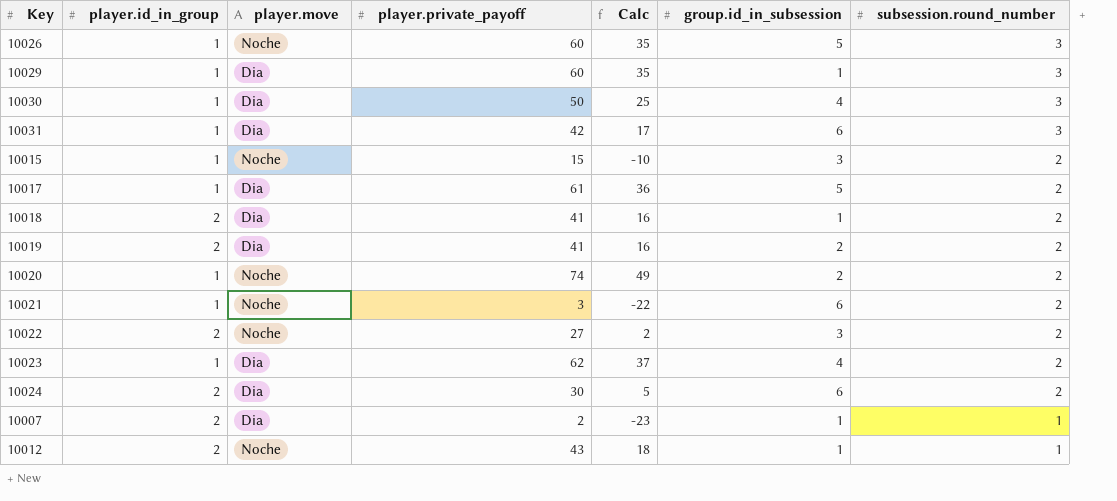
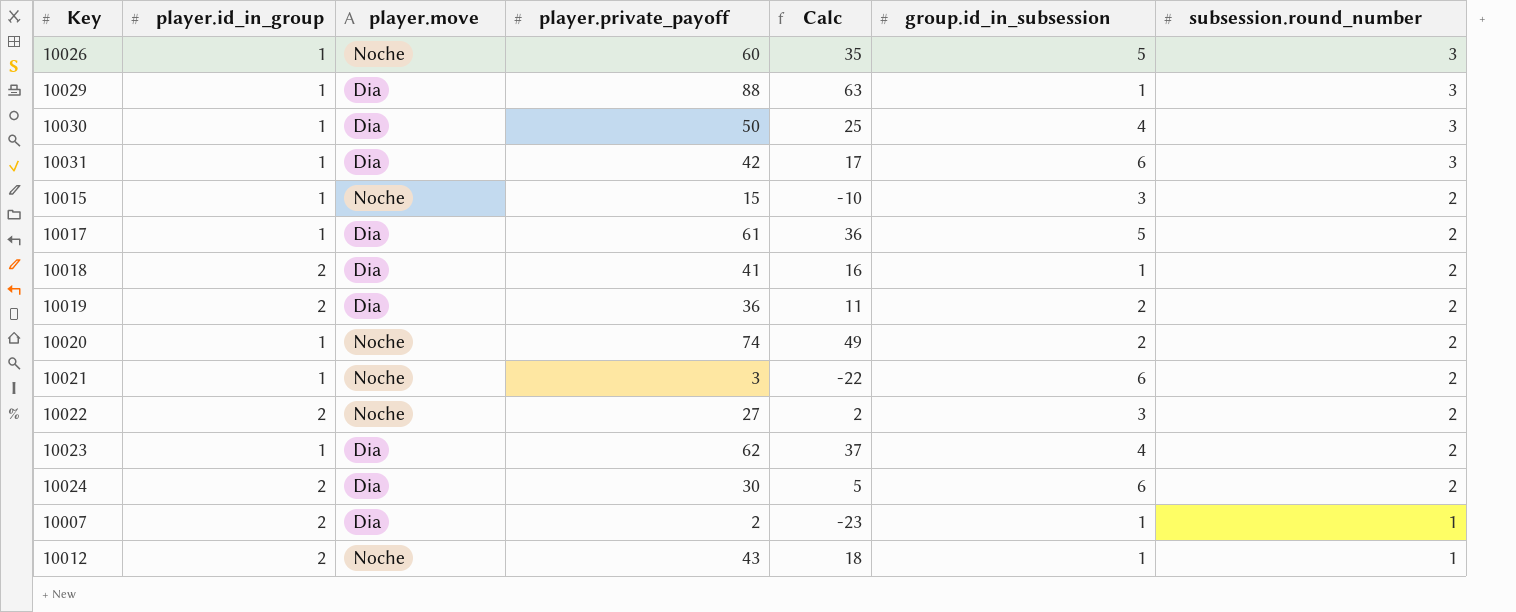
10029 | player.private_payoff: 60 -> 88
10029 | Calc: 35 -> 63
10019 | player.private_payoff: 41 -> 36
10019 | Calc: 16 -> 11

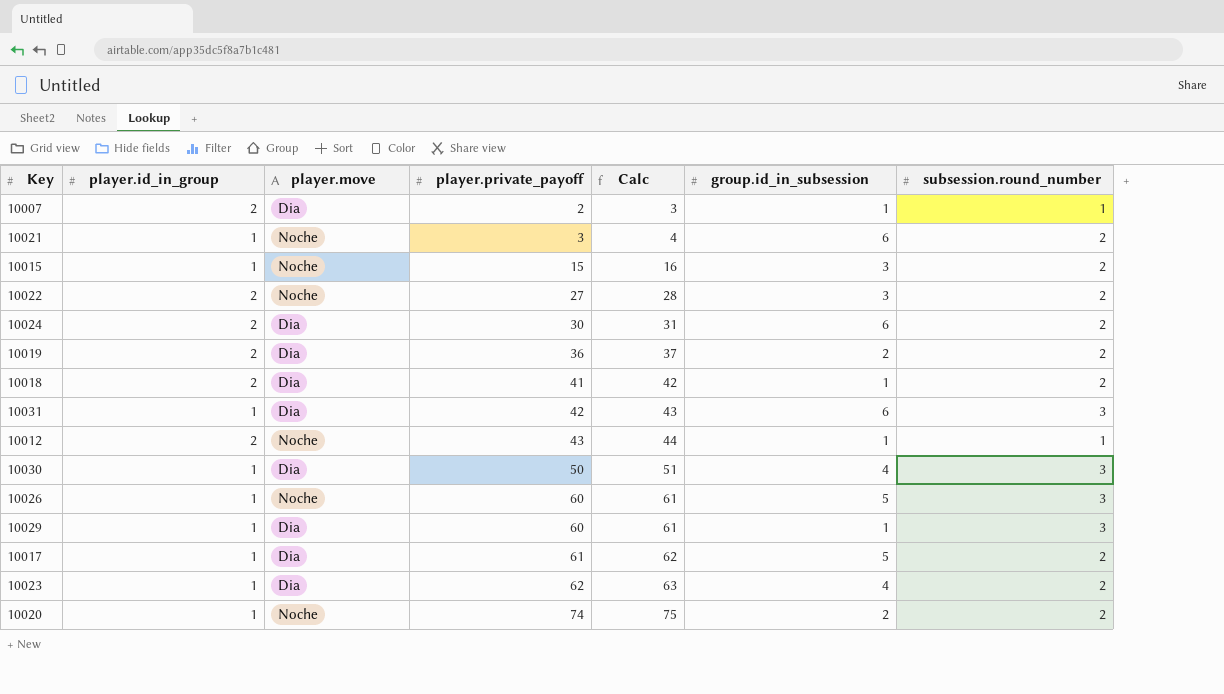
row order: subsession.round_number descending -> player.private_payoff ascending
column Calc | formula: [player.private_payoff] - 25 -> [player.private_payoff] + 1
10029 | player.private_payoff: 88 -> 60

